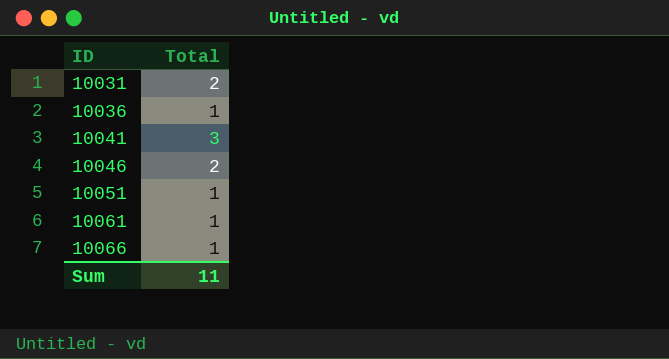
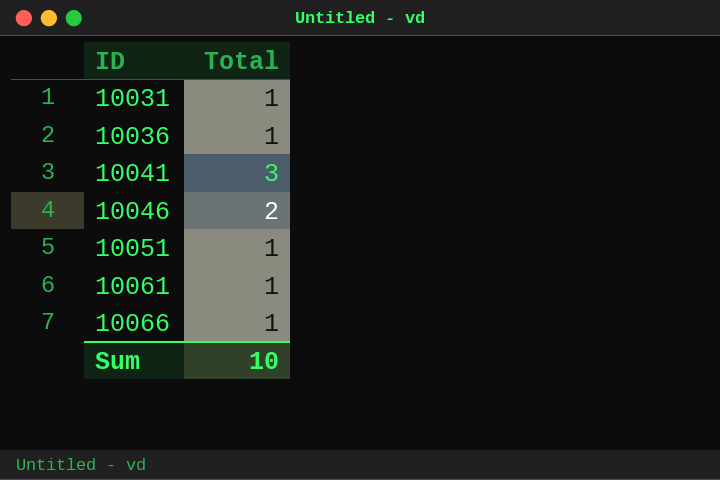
10031 | Total: 2 -> 1
Sum | Total: 11 -> 10

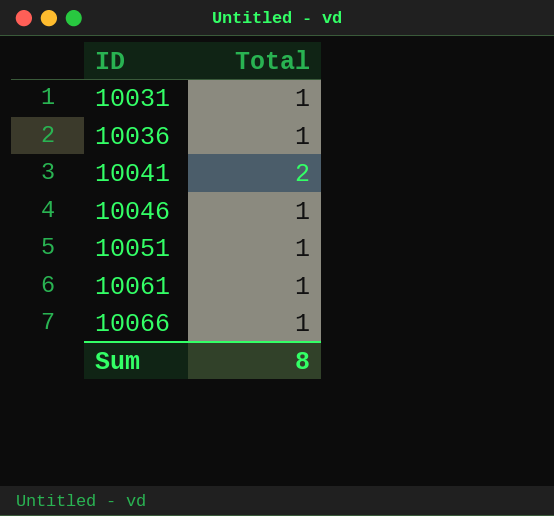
10041 | Total: 3 -> 2
10046 | Total: 2 -> 1
Sum | Total: 10 -> 8

